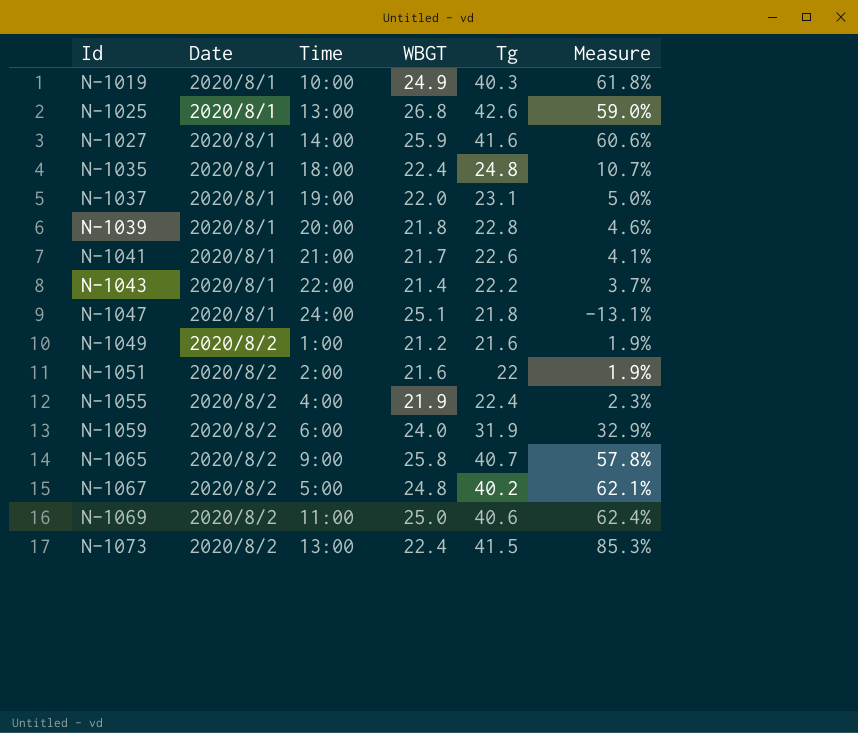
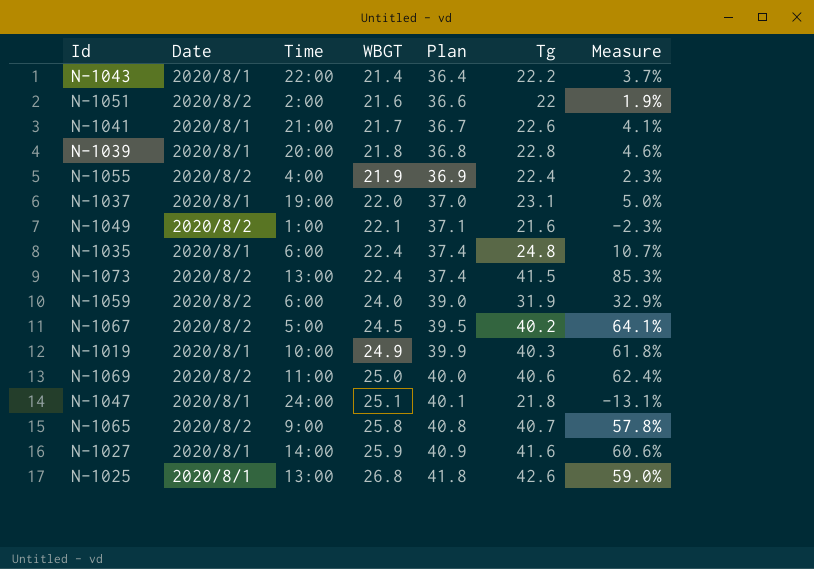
row order: Id ascending -> WBGT ascending
column Plan | formula: none -> [WBGT] + 15
N-1049 | WBGT: 21.2 -> 22.1
N-1049 | Measure: 1.9% -> -2.3%
N-1035 | Time: 18:00 -> 6:00
N-1067 | WBGT: 24.8 -> 24.5
N-1067 | Measure: 62.1% -> 64.1%

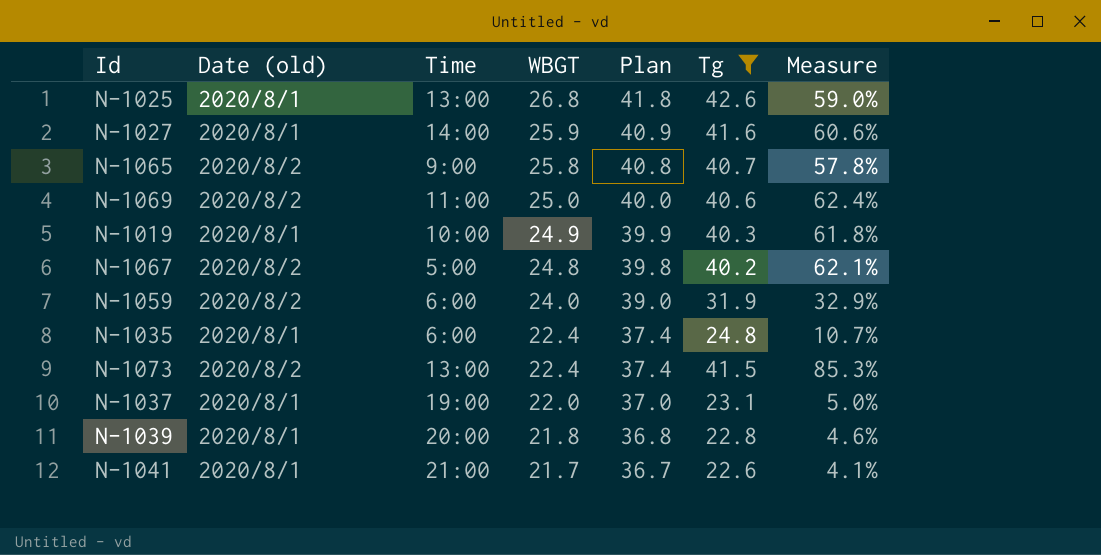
filter: none -> Tg >= 22.6
row order: WBGT ascending -> WBGT descending
column name: Date -> Date (old)
N-1067 | WBGT: 24.5 -> 24.8
N-1067 | Plan: 39.5 -> 39.8
N-1067 | Measure: 64.1% -> 62.1%

